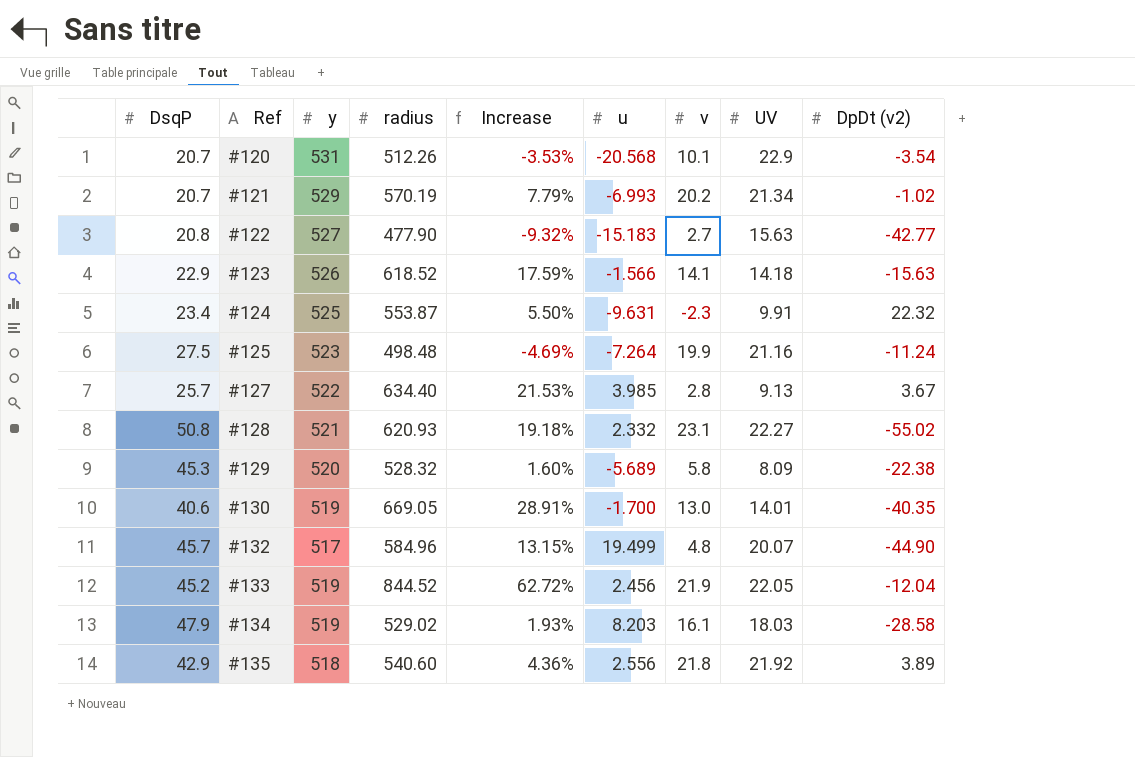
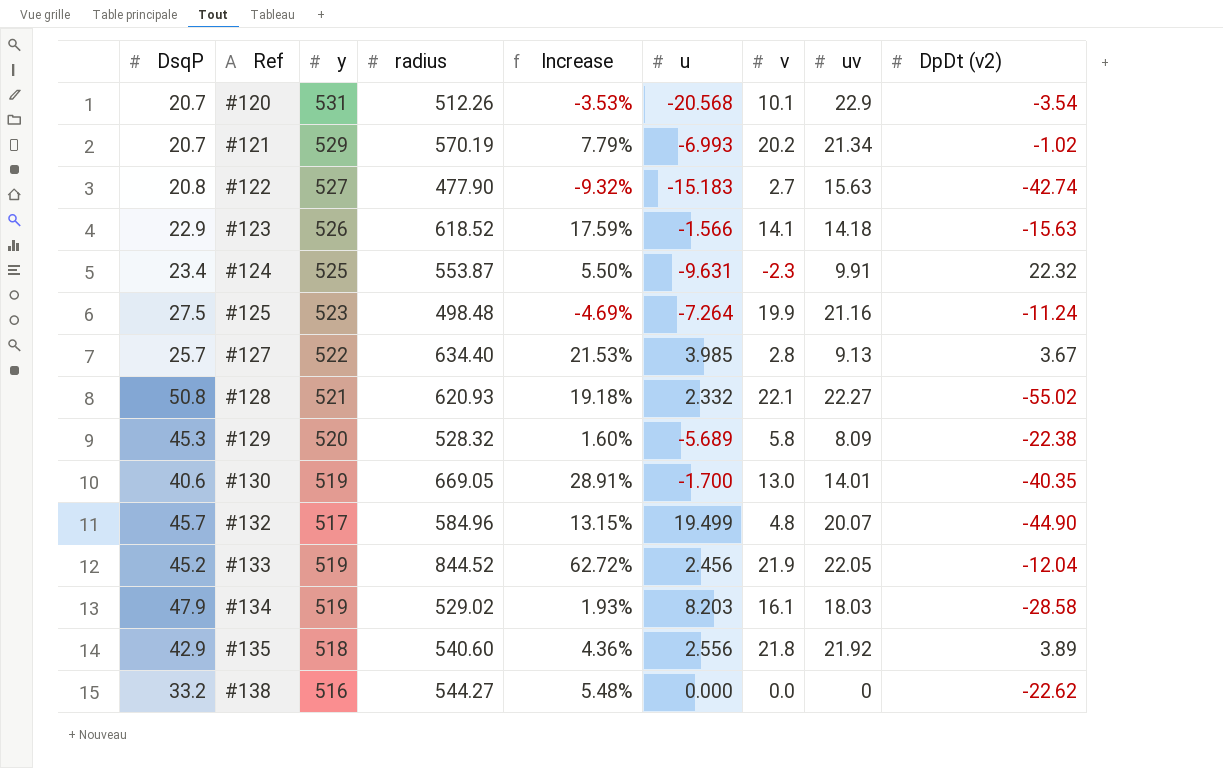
column name: UV -> uv
#122 | DpDt (v2): -42.77 -> -42.74
#128 | v: 23.1 -> 22.1
row #138: none -> 33.2 | 516 | 544.27 | 5.48% | 0.000 | 0.0 | 0 | -22.62

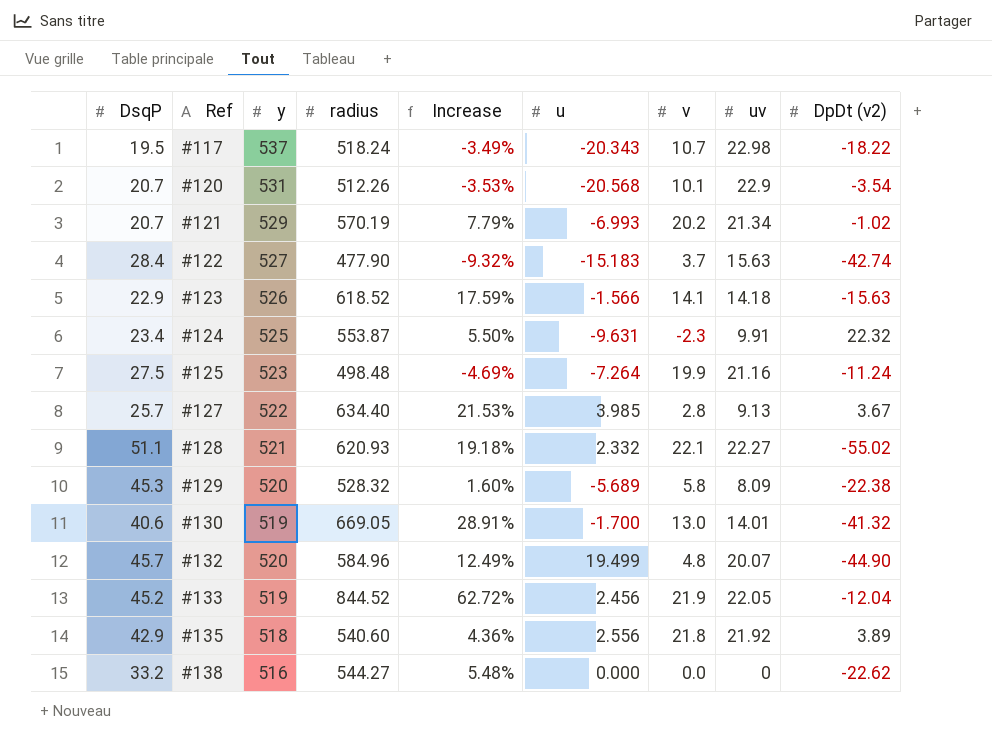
row #134: 47.9 | 519 | 529.02 | 1.93% | 8.203 | 16.1 | 18.03 | -28.58 -> none
row #117: none -> 19.5 | 537 | 518.24 | -3.49% | -20.343 | 10.7 | 22.98 | -18.22
#122 | DsqP: 20.8 -> 28.4
#122 | v: 2.7 -> 3.7
#128 | DsqP: 50.8 -> 51.1
#130 | DpDt (v2): -40.35 -> -41.32
#132 | y: 517 -> 520
#132 | Increase: 13.15% -> 12.49%

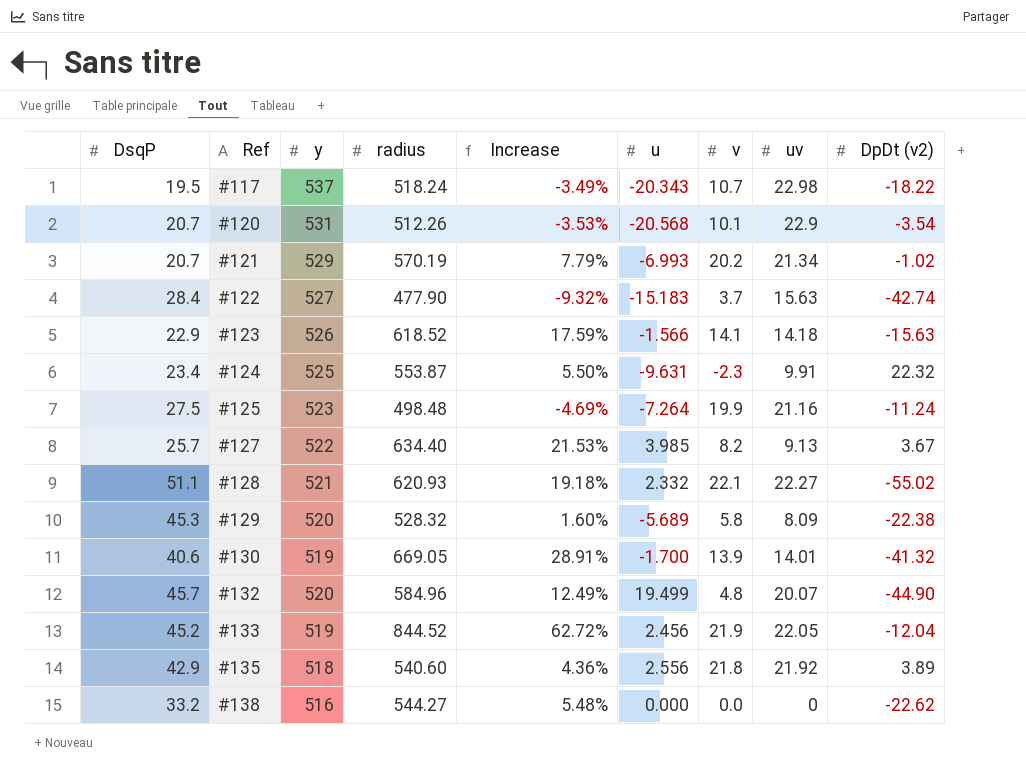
#127 | v: 2.8 -> 8.2
#130 | v: 13.0 -> 13.9

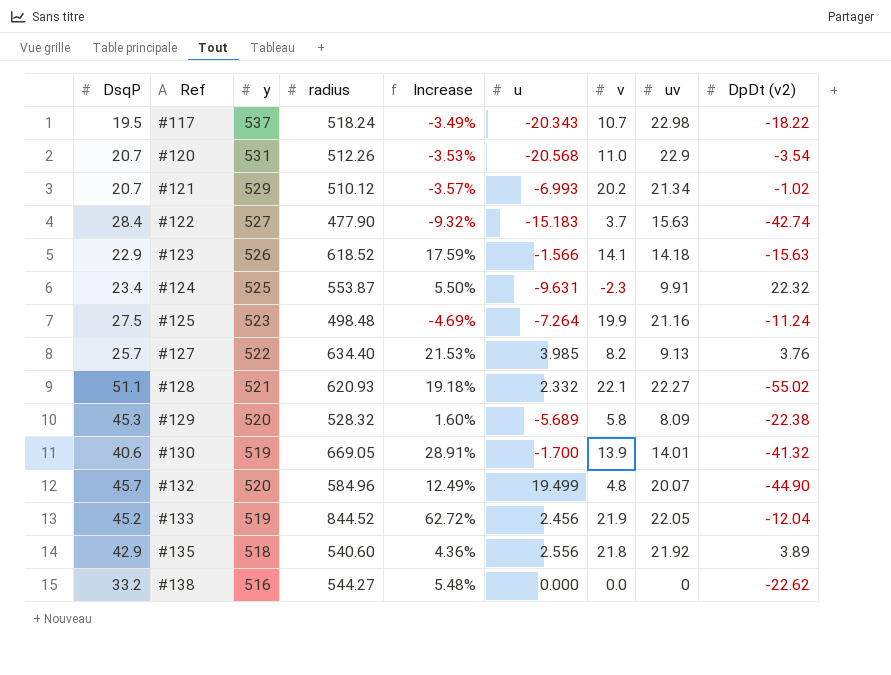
#120 | v: 10.1 -> 11.0
#121 | radius: 570.19 -> 510.12
#121 | Increase: 7.79% -> -3.57%
#127 | DpDt (v2): 3.67 -> 3.76

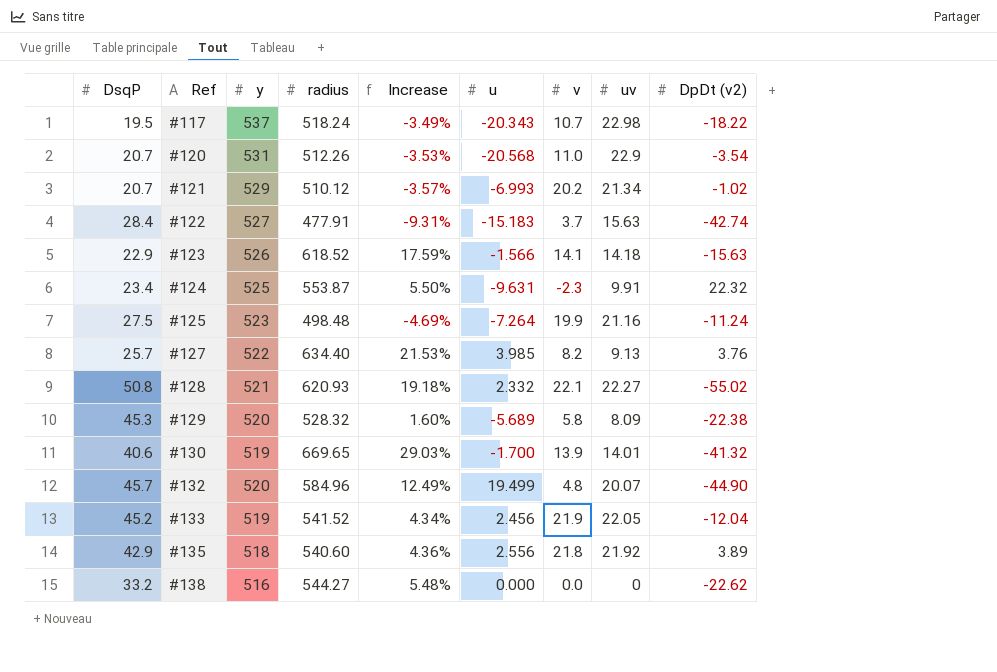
#122 | radius: 477.90 -> 477.91
#122 | Increase: -9.32% -> -9.31%
#128 | DsqP: 51.1 -> 50.8
#130 | radius: 669.05 -> 669.65
#130 | Increase: 28.91% -> 29.03%
#133 | radius: 844.52 -> 541.52
#133 | Increase: 62.72% -> 4.34%

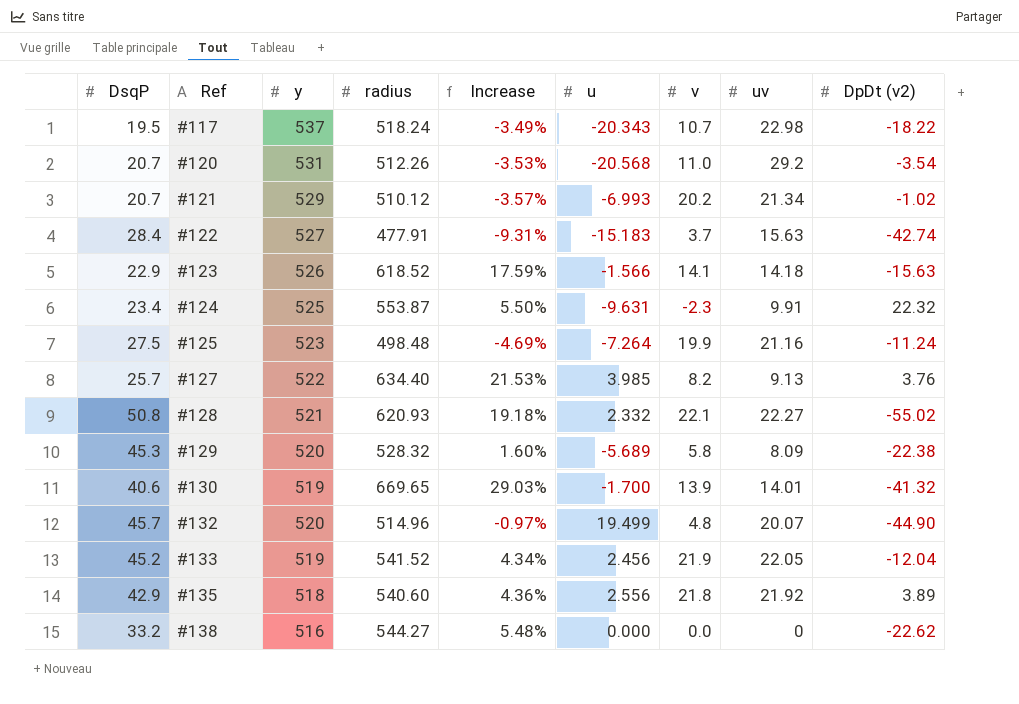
#120 | uv: 22.9 -> 29.2
#132 | radius: 584.96 -> 514.96
#132 | Increase: 12.49% -> -0.97%

